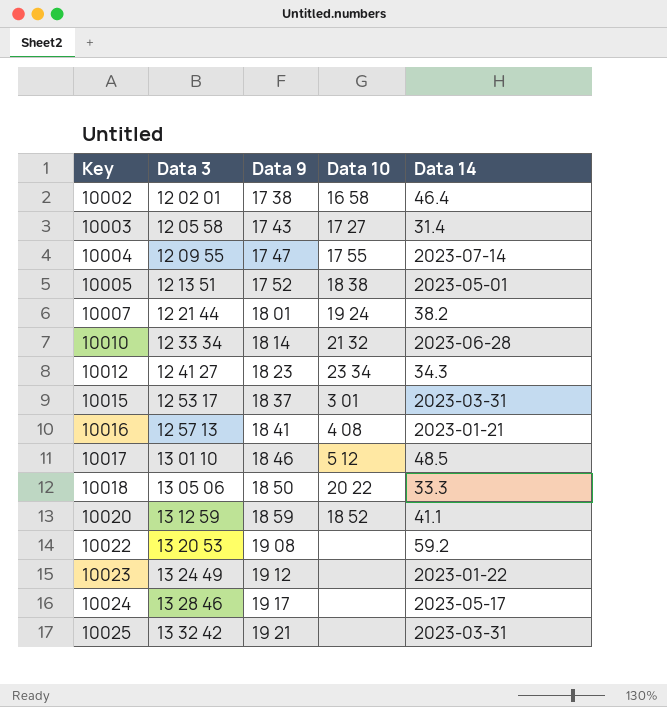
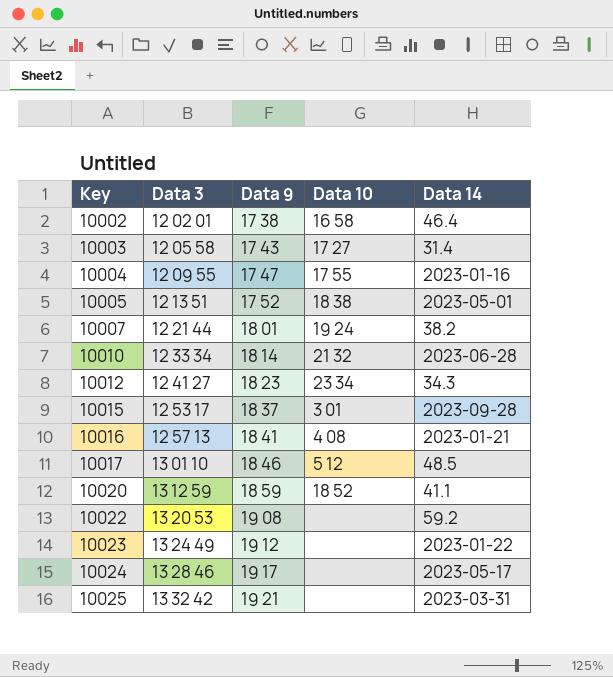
row 10018: 13 05 06 | 18 50 | 20 22 | 33.3 -> none
10004 | Data 14: 2023-07-14 -> 2023-01-16
10015 | Data 14: 2023-03-31 -> 2023-09-28

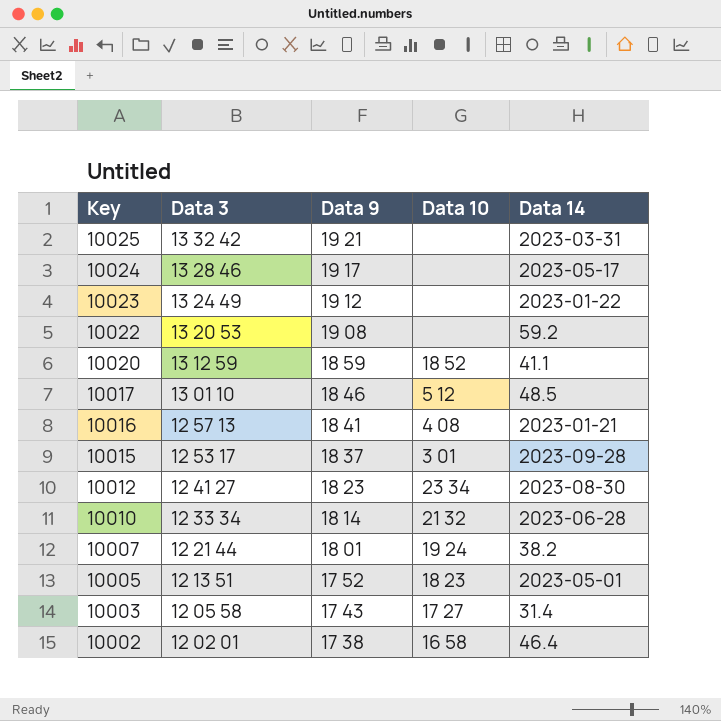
row order: Key ascending -> Key descending
row 10004: 12 09 55 | 17 47 | 17 55 | 2023-01-16 -> none
10012 | Data 14: 34.3 -> 2023-08-30
10005 | Data 10: 18 38 -> 18 23

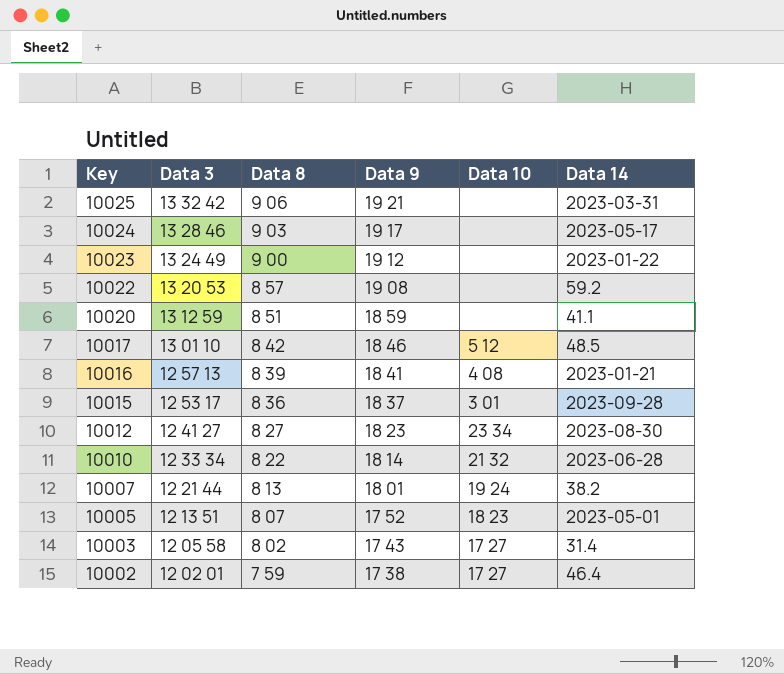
column Data 8 | position: none -> 3
10020 | Data 10: 18 52 -> none
10002 | Data 10: 16 58 -> 17 27

